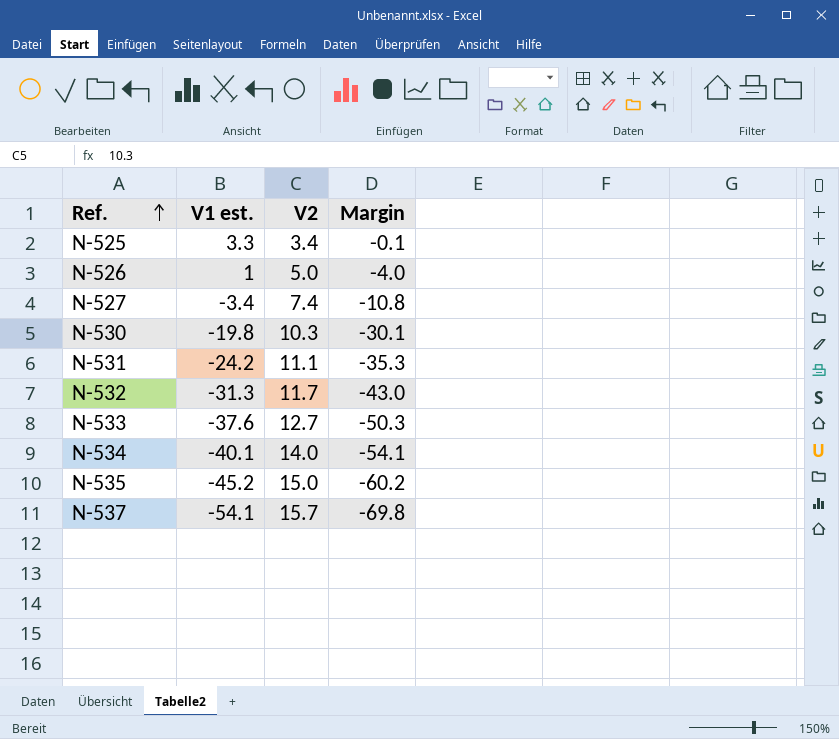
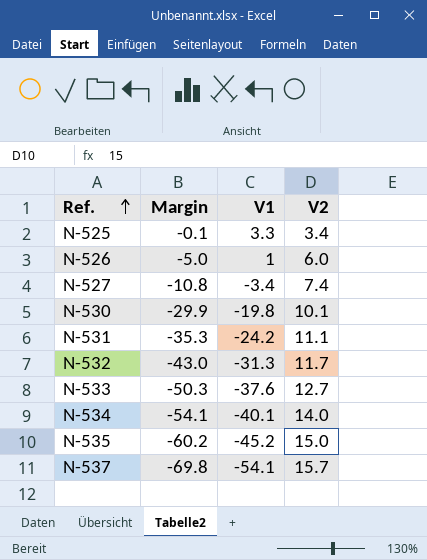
column Margin | position: 4 -> 2
column name: V1 est. -> V1
N-526 | Margin: -4.0 -> -5.0
N-526 | V2: 5.0 -> 6.0
N-530 | Margin: -30.1 -> -29.9
N-530 | V2: 10.3 -> 10.1

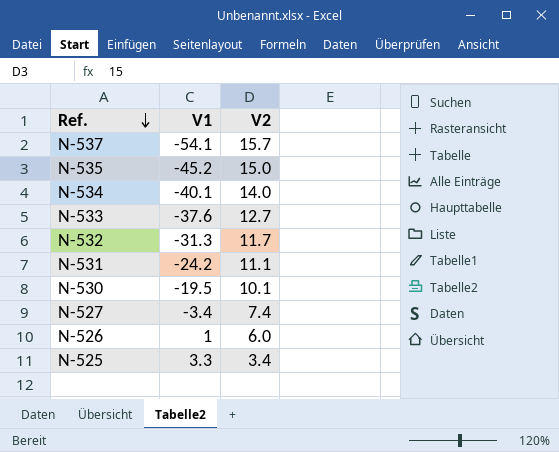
row order: Ref. ascending -> Ref. descending
column Margin | formula: [V1] - [V2] -> none
N-530 | V1: -19.8 -> -19.5

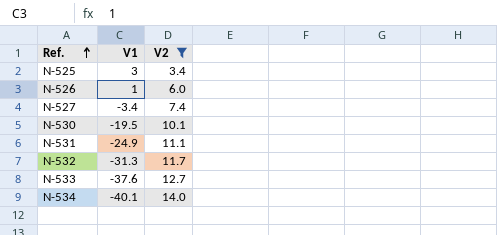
filter: none -> V2 <= 14.0
row order: Ref. descending -> Ref. ascending
N-525 | V1: 3.3 -> 3
N-531 | V1: -24.2 -> -24.9

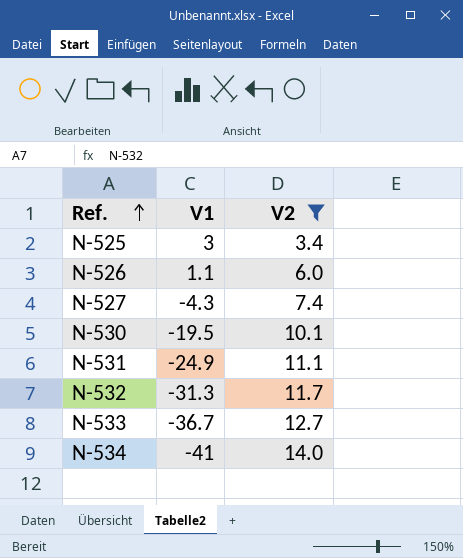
N-526 | V1: 1 -> 1.1
N-527 | V1: -3.4 -> -4.3
N-533 | V1: -37.6 -> -36.7
N-534 | V1: -40.1 -> -41

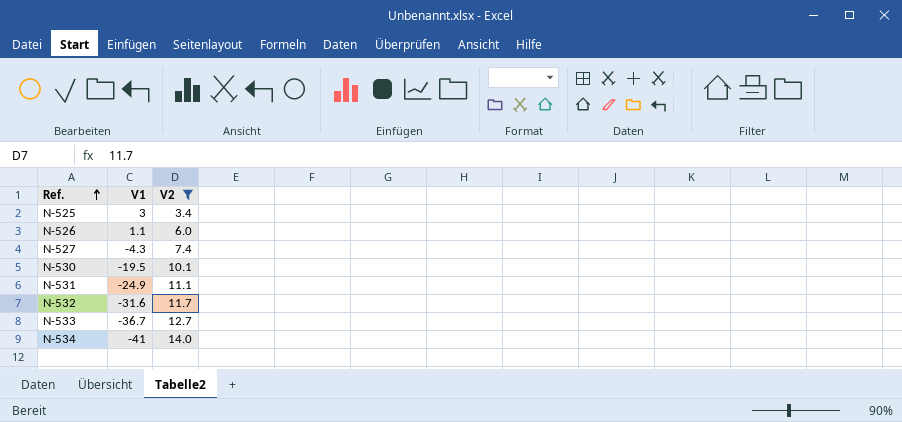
N-532 | V1: -31.3 -> -31.6

